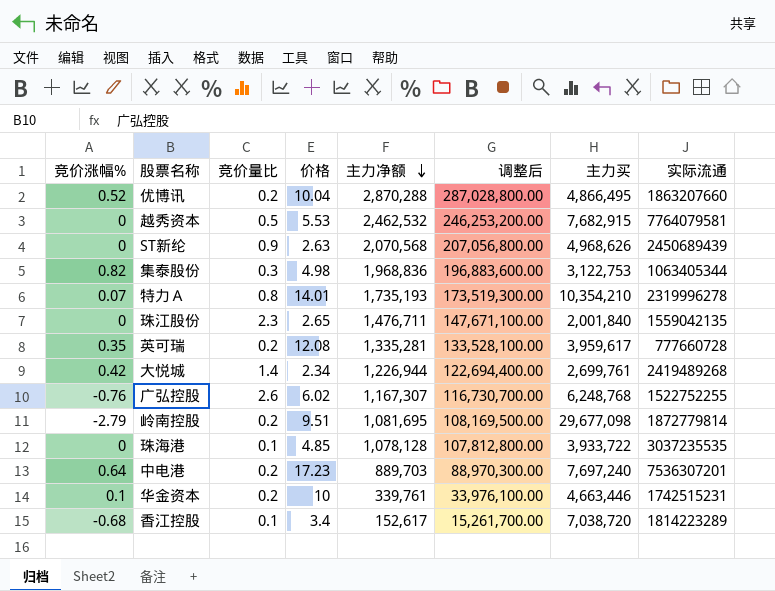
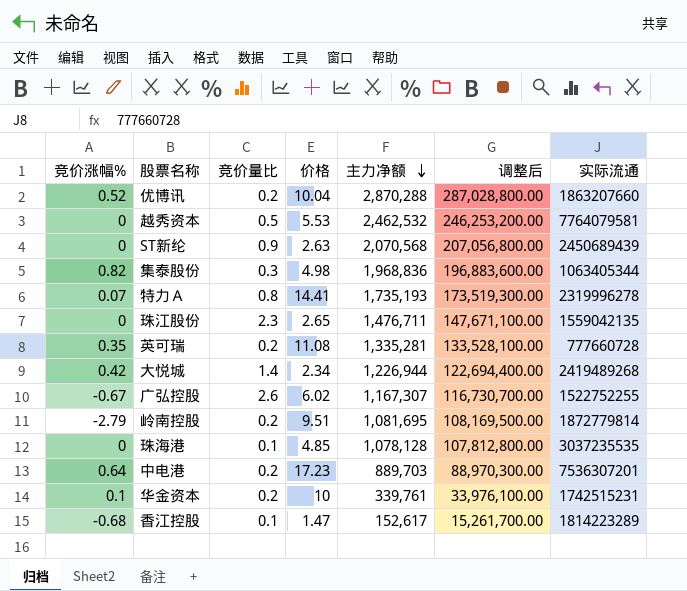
column 主力买 | position: 7 -> none
特力Ａ | 价格: 14.01 -> 14.41
英可瑞 | 价格: 12.08 -> 11.08
广弘控股 | 竞价涨幅%: -0.76 -> -0.67
香江控股 | 价格: 3.4 -> 1.47

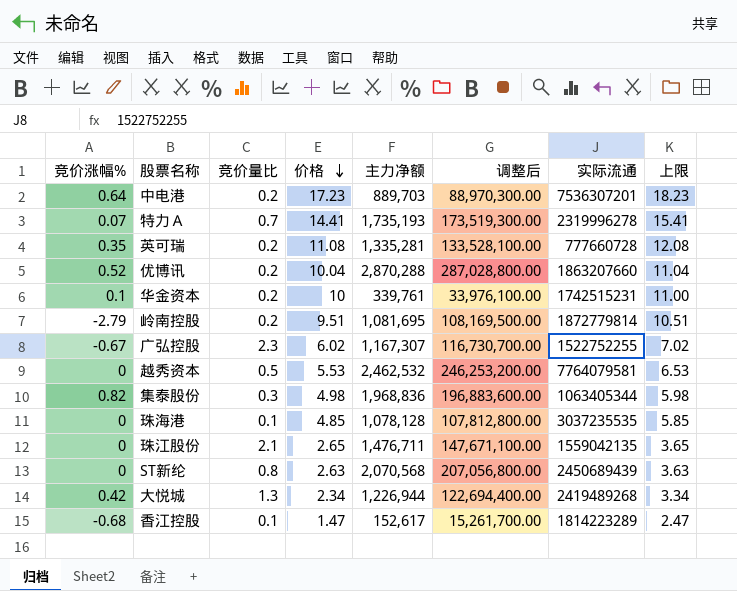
row order: 主力净额 descending -> 价格 descending
column 上限 | formula: none -> [价格] + 1
特力Ａ | 竞价量比: 0.8 -> 0.7
广弘控股 | 竞价量比: 2.6 -> 2.3
珠江股份 | 竞价量比: 2.3 -> 2.1
ST新纶 | 竞价量比: 0.9 -> 0.8
大悦城 | 竞价量比: 1.4 -> 1.3

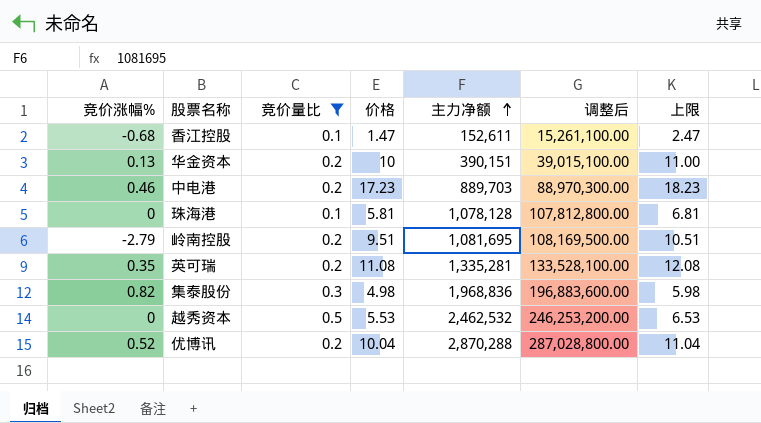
filter: none -> 竞价量比 <= 0.5
row order: 价格 descending -> 主力净额 ascending
column 实际流通 | position: 7 -> none
香江控股 | 主力净额: 152,617 -> 152,611
香江控股 | 调整后: 15,261,700.00 -> 15,261,100.00
华金资本 | 竞价涨幅%: 0.1 -> 0.13
华金资本 | 主力净额: 339,761 -> 390,151
华金资本 | 调整后: 33,976,100.00 -> 39,015,100.00
中电港 | 竞价涨幅%: 0.64 -> 0.46
珠海港 | 价格: 4.85 -> 5.81
珠海港 | 上限: 5.85 -> 6.81

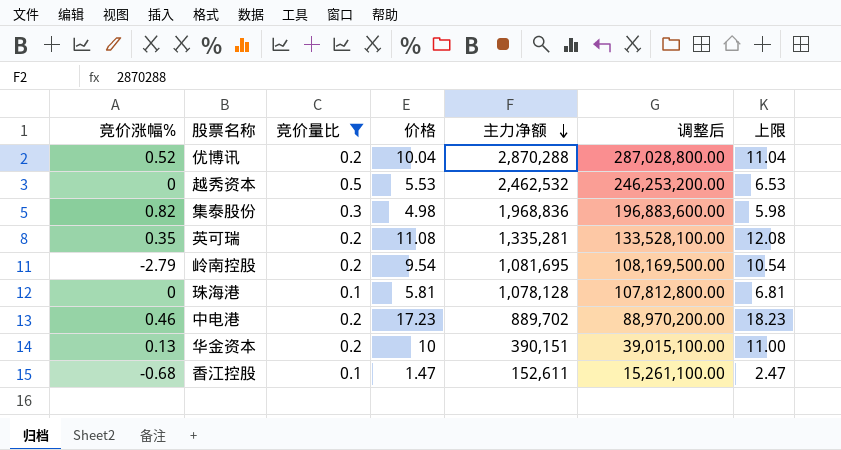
row order: 主力净额 ascending -> 主力净额 descending
岭南控股 | 价格: 9.51 -> 9.54
岭南控股 | 上限: 10.51 -> 10.54
中电港 | 主力净额: 889,703 -> 889,702
中电港 | 调整后: 88,970,300.00 -> 88,970,200.00

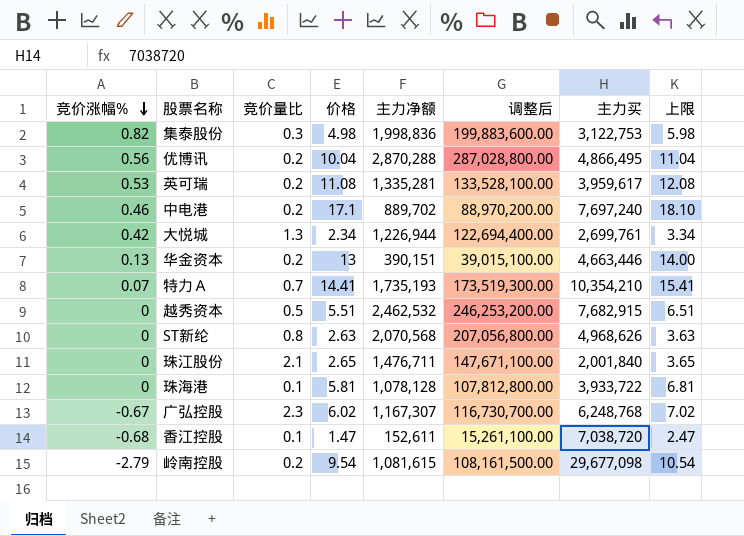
filter: 竞价量比 <= 0.5 -> none
row order: 主力净额 descending -> 竞价涨幅% descending
column 主力买 | position: none -> 7
集泰股份 | 主力净额: 1,968,836 -> 1,998,836
集泰股份 | 调整后: 196,883,600.00 -> 199,883,600.00
优博讯 | 竞价涨幅%: 0.52 -> 0.56
英可瑞 | 竞价涨幅%: 0.35 -> 0.53
中电港 | 价格: 17.23 -> 17.1
中电港 | 上限: 18.23 -> 18.10
华金资本 | 价格: 10 -> 13
华金资本 | 上限: 11.00 -> 14.00
越秀资本 | 价格: 5.53 -> 5.51
越秀资本 | 上限: 6.53 -> 6.51
岭南控股 | 主力净额: 1,081,695 -> 1,081,615
岭南控股 | 调整后: 108,169,500.00 -> 108,161,500.00

